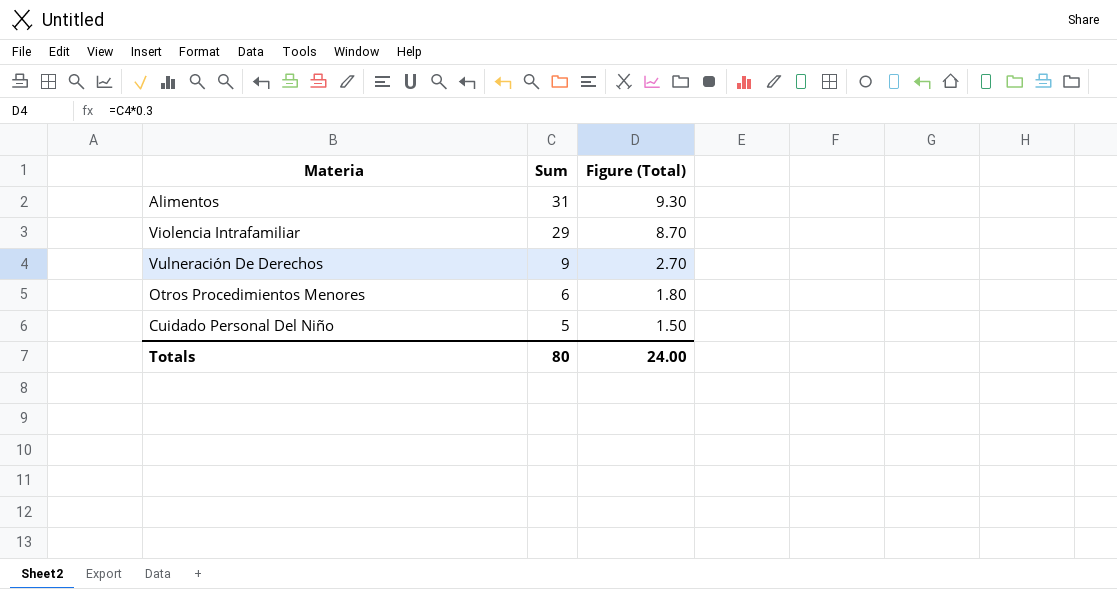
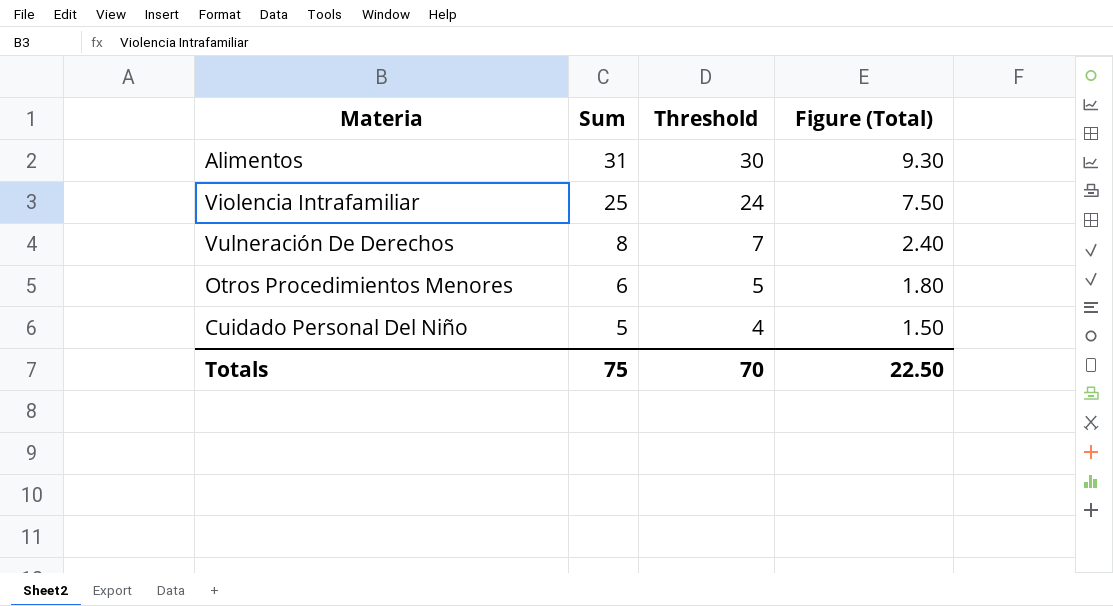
column Threshold | formula: none -> [Sum] - 1
Violencia Intrafamiliar | Sum: 29 -> 25
Violencia Intrafamiliar | Figure (Total): 8.70 -> 7.50
Vulneración De Derechos | Sum: 9 -> 8
Vulneración De Derechos | Figure (Total): 2.70 -> 2.40
Totals | Sum: 80 -> 75
Totals | Figure (Total): 24.00 -> 22.50

